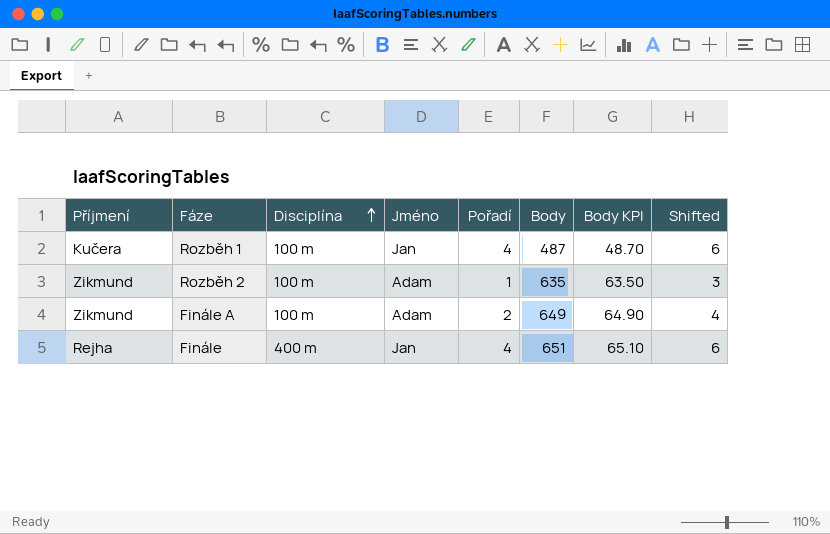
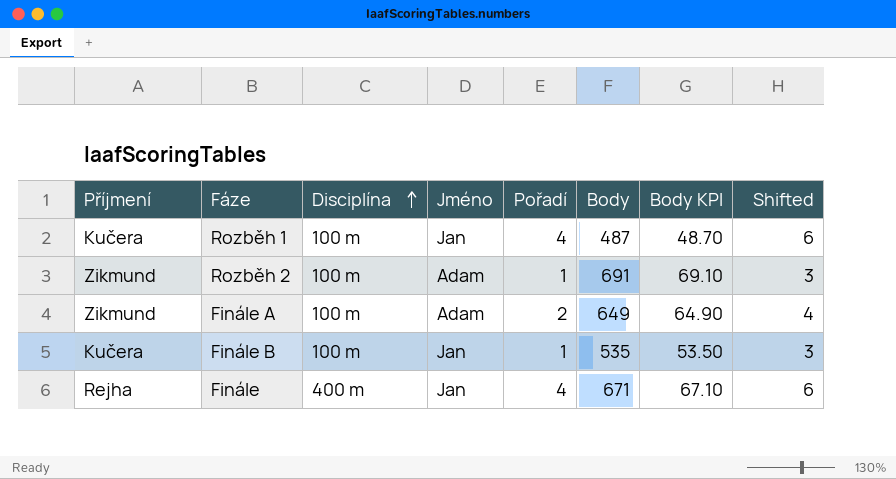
Rozběh 2 | Body: 635 -> 691
Rozběh 2 | Body KPI: 63.50 -> 69.10
row Finále B: none -> Kučera | 100 m | Jan | 1 | 535 | 53.50 | 3
Finále | Body: 651 -> 671
Finále | Body KPI: 65.10 -> 67.10

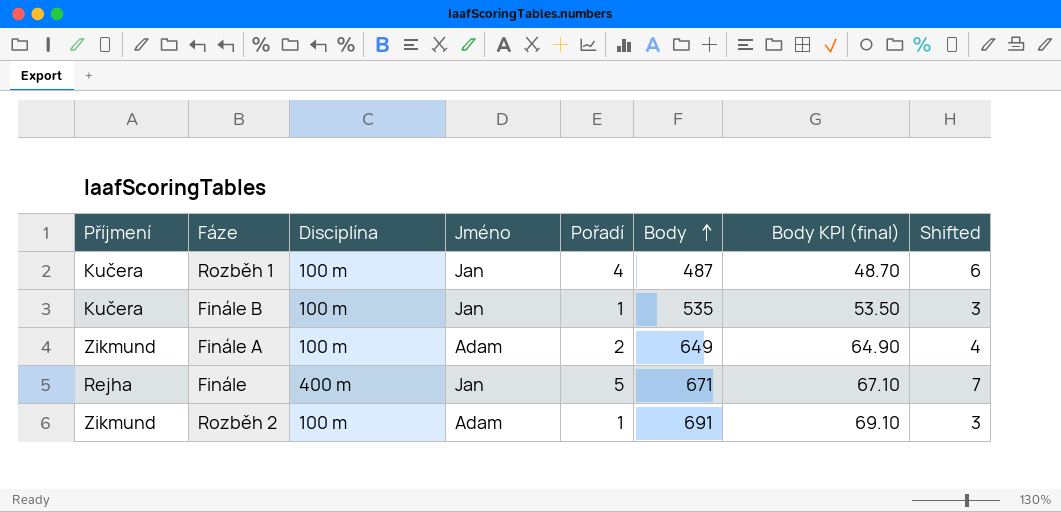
row order: Disciplína ascending -> Body ascending
column name: Body KPI -> Body KPI (final)
Finále | Pořadí: 4 -> 5
Finále | Shifted: 6 -> 7

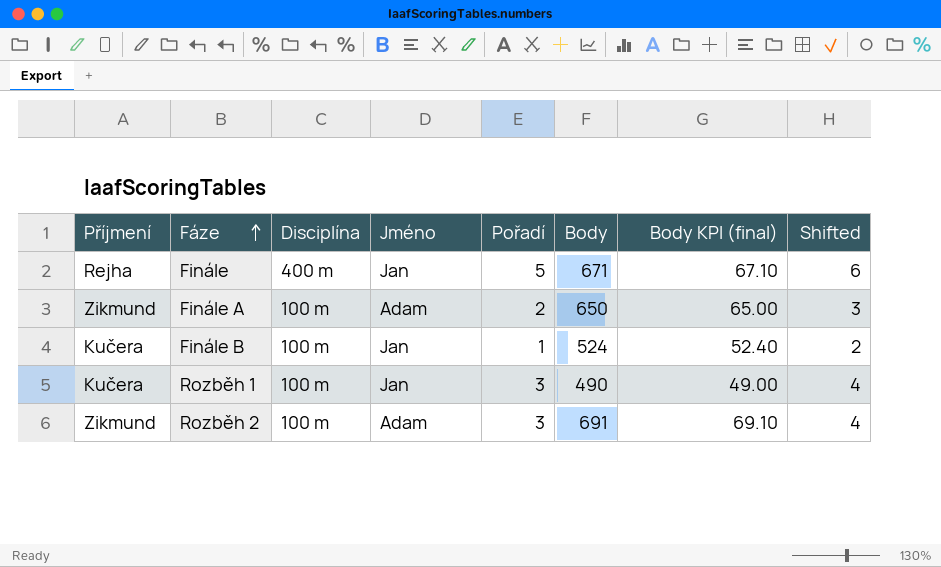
row order: Body ascending -> Fáze ascending
column Shifted | formula: [Pořadí] + 2 -> [Pořadí] + 1
Finále A | Body: 649 -> 650
Finále A | Body KPI (final): 64.90 -> 65.00
Finále B | Body: 535 -> 524
Finále B | Body KPI (final): 53.50 -> 52.40
Rozběh 1 | Pořadí: 4 -> 3
Rozběh 1 | Body: 487 -> 490
Rozběh 1 | Body KPI (final): 48.70 -> 49.00
Rozběh 2 | Pořadí: 1 -> 3

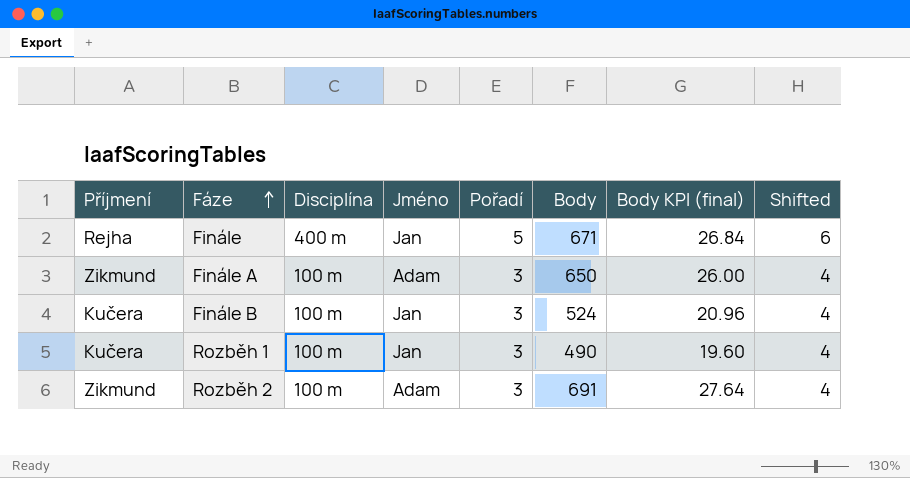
column Body KPI (final) | formula: [Body] * 0.1 -> [Body] * 0.04
Finále A | Pořadí: 2 -> 3
Finále A | Shifted: 3 -> 4
Finále B | Pořadí: 1 -> 3
Finále B | Shifted: 2 -> 4

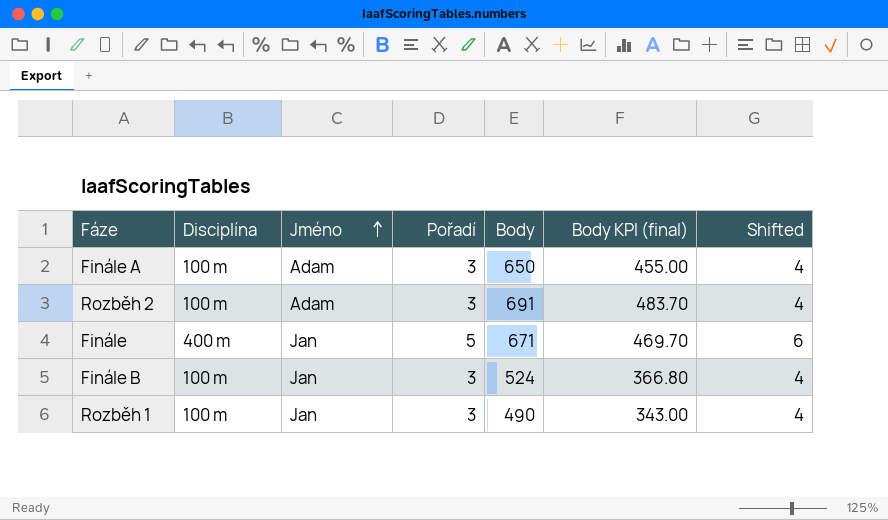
row order: Fáze ascending -> Jméno ascending
column Příjmení | position: 1 -> none
column Body KPI (final) | formula: [Body] * 0.04 -> [Body] * 0.7

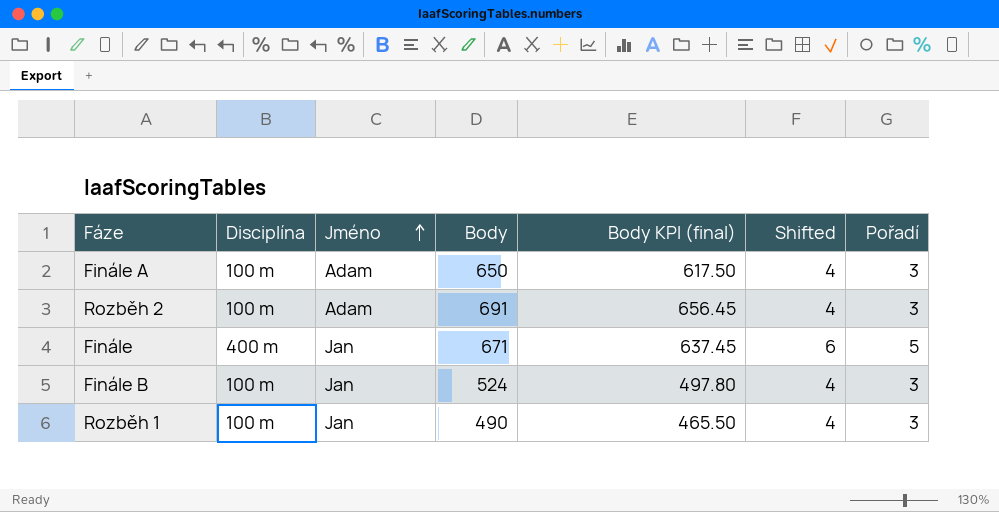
column Body KPI (final) | formula: [Body] * 0.7 -> [Body] * 0.95
column Pořadí | position: 4 -> 7

